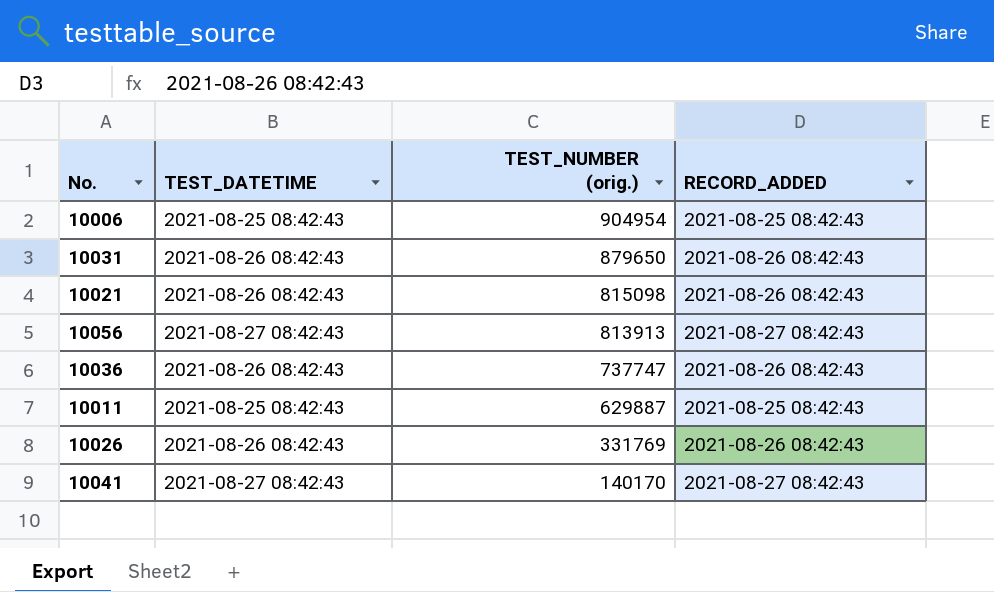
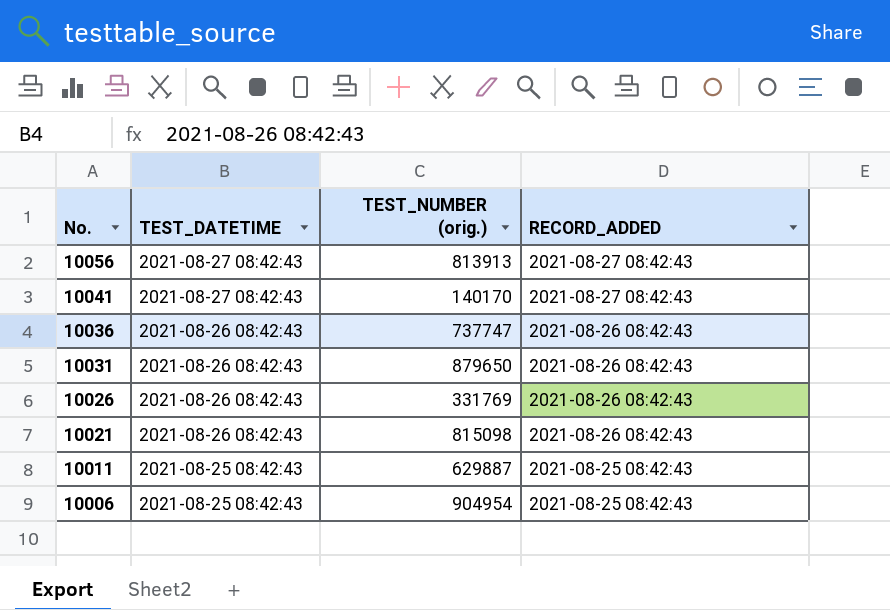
row order: TEST_NUMBER (orig.) descending -> No. descending

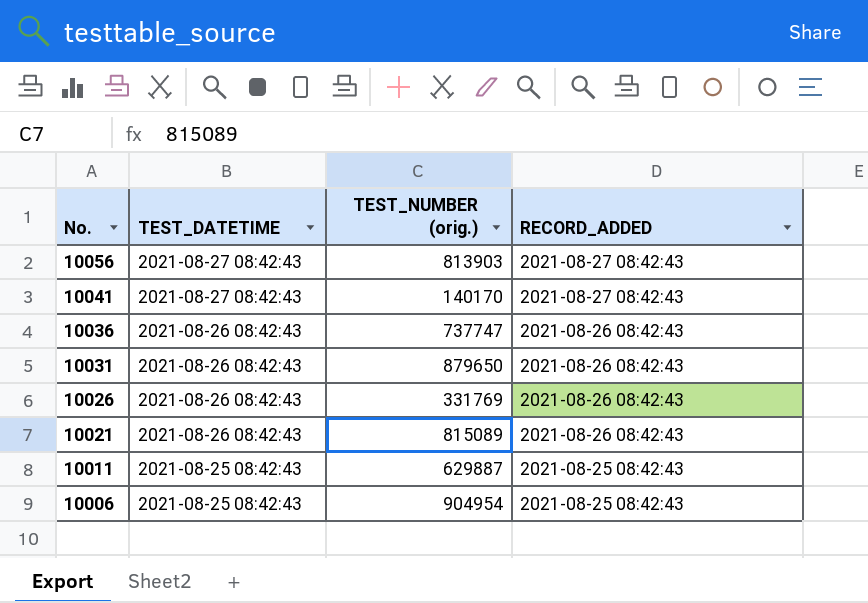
10056 | TEST_NUMBER (orig.): 813913 -> 813903
10021 | TEST_NUMBER (orig.): 815098 -> 815089

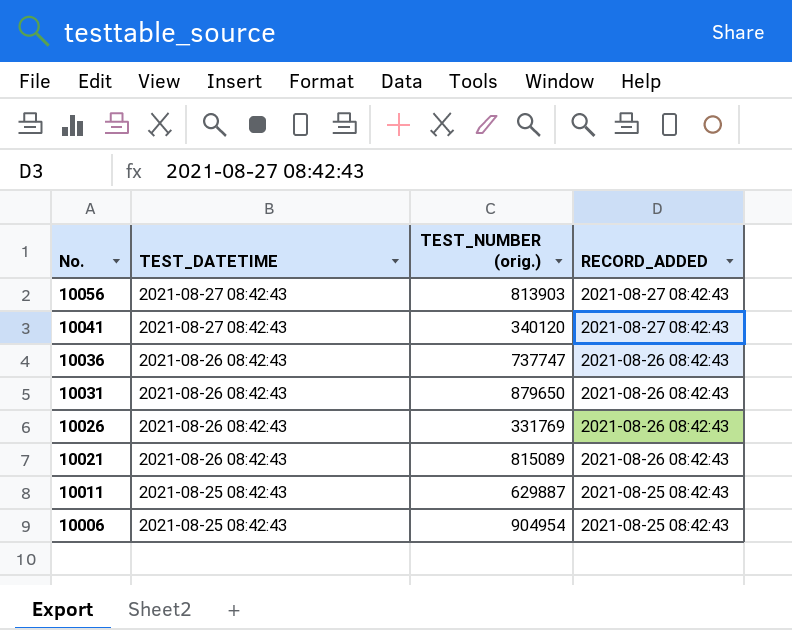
10041 | TEST_NUMBER (orig.): 140170 -> 340120

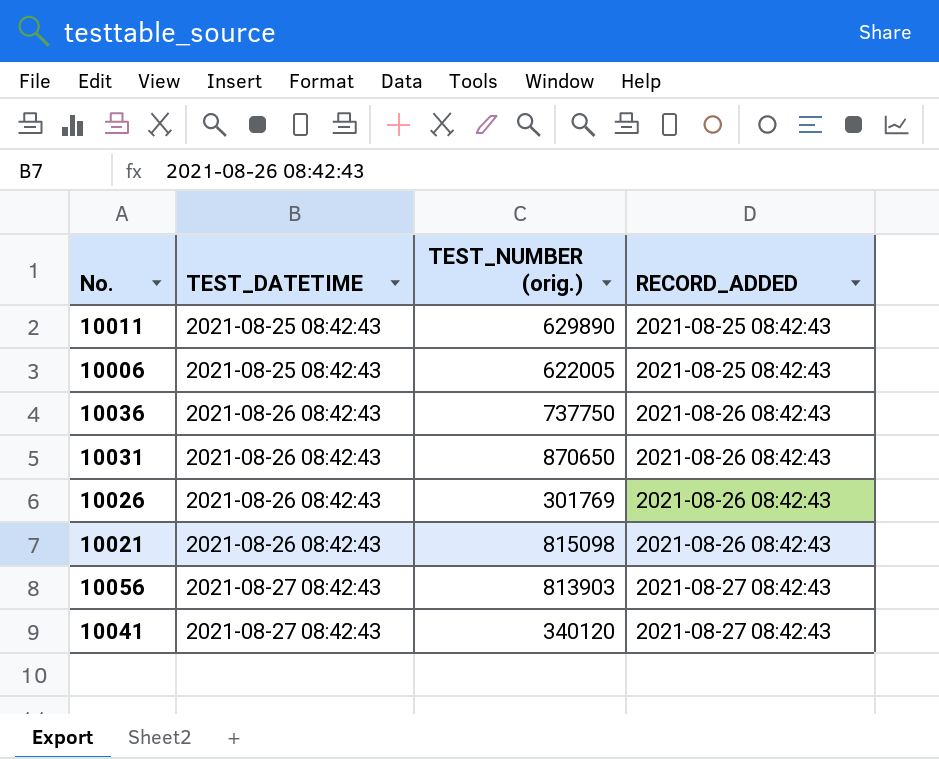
row order: No. descending -> TEST_DATETIME ascending
10011 | TEST_NUMBER (orig.): 629887 -> 629890
10006 | TEST_NUMBER (orig.): 904954 -> 622005
10036 | TEST_NUMBER (orig.): 737747 -> 737750
10031 | TEST_NUMBER (orig.): 879650 -> 870650
10026 | TEST_NUMBER (orig.): 331769 -> 301769
10021 | TEST_NUMBER (orig.): 815089 -> 815098

